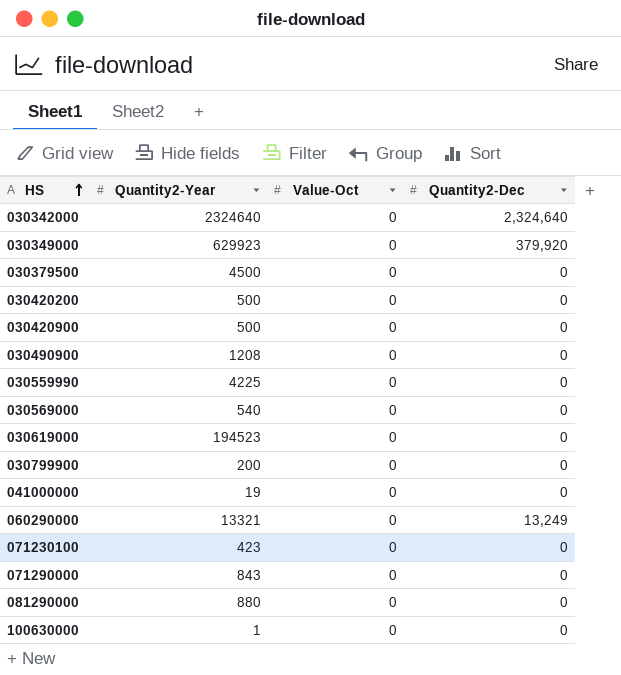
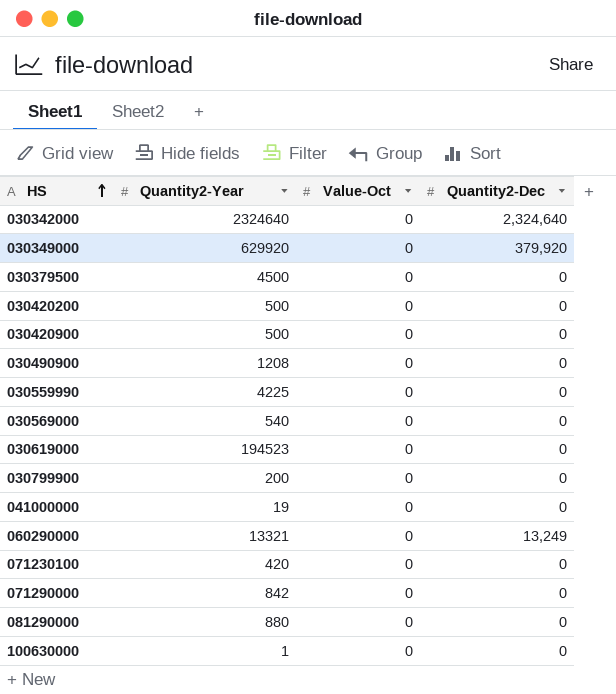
030349000 | Quantity2-Year: 629923 -> 629920
071230100 | Quantity2-Year: 423 -> 420
071290000 | Quantity2-Year: 843 -> 842

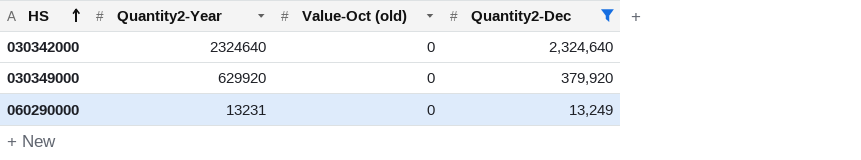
filter: none -> Quantity2-Dec != 0
column name: Value-Oct -> Value-Oct (old)
060290000 | Quantity2-Year: 13321 -> 13231

